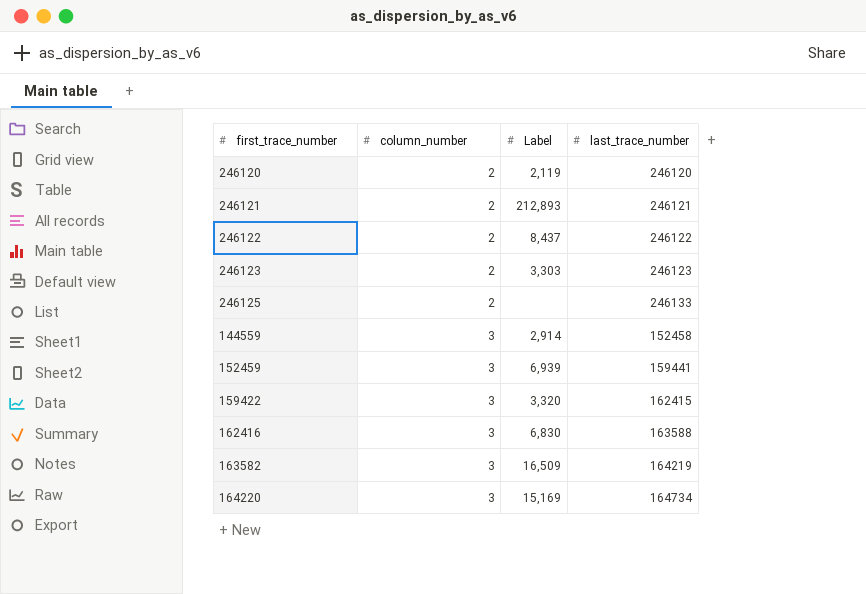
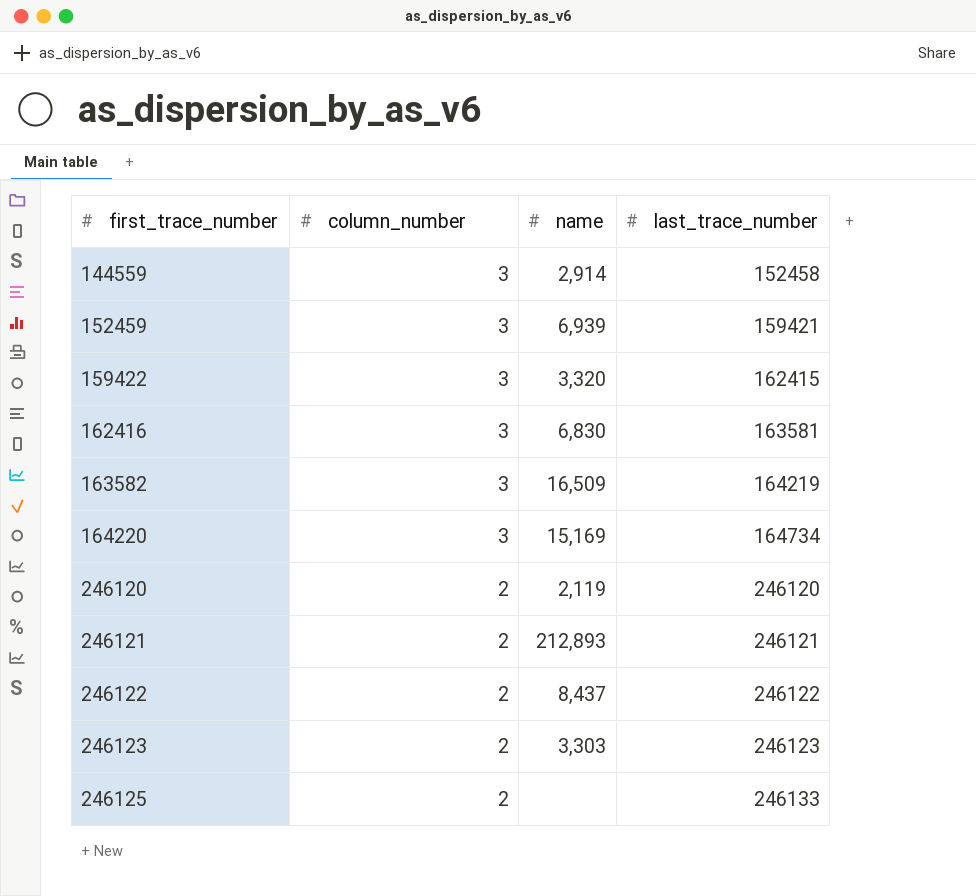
row order: column_number ascending -> first_trace_number ascending
column name: Label -> name
152459 | last_trace_number: 159441 -> 159421
162416 | last_trace_number: 163588 -> 163581

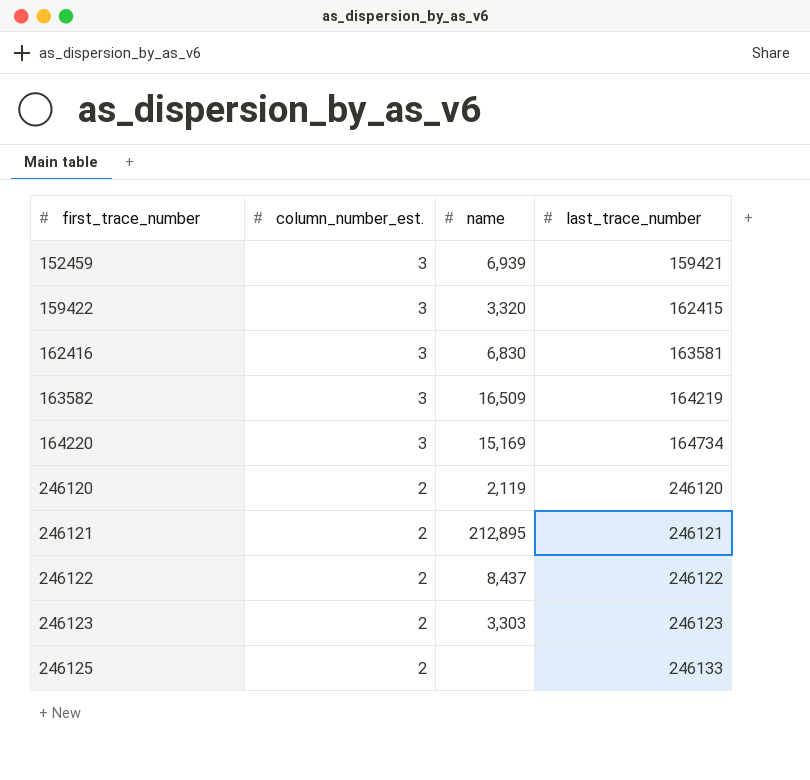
column name: column_number -> column_number_est.
row 144559: 3 | 2,914 | 152458 -> none
246121 | name: 212,893 -> 212,895

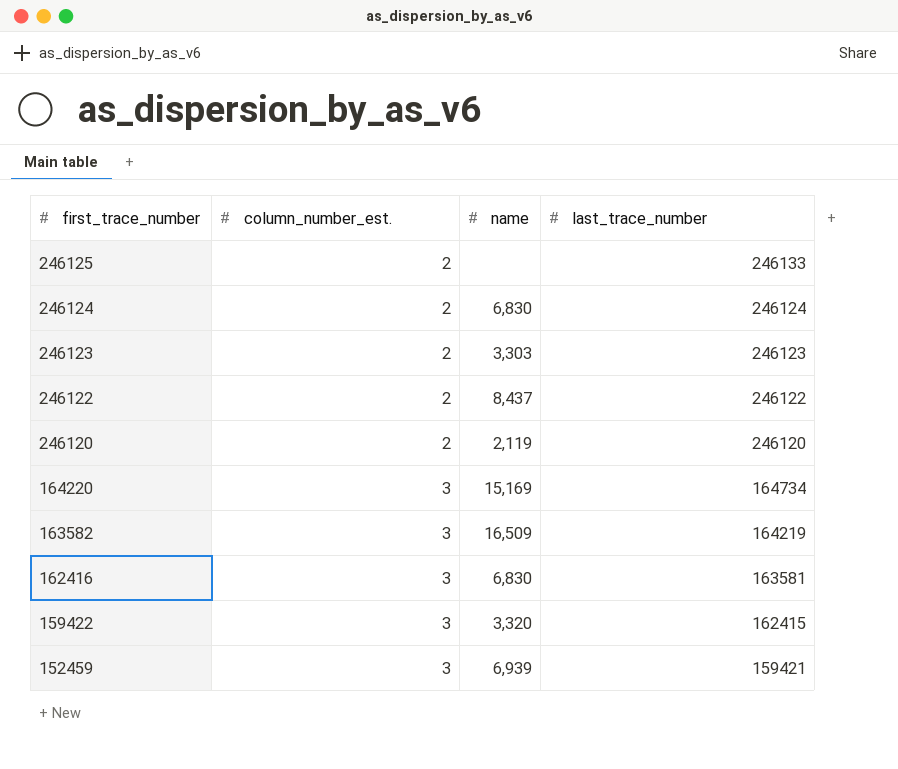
row order: first_trace_number ascending -> first_trace_number descending
row 246121: 2 | 212,895 | 246121 -> none
row 246124: none -> 2 | 6,830 | 246124

